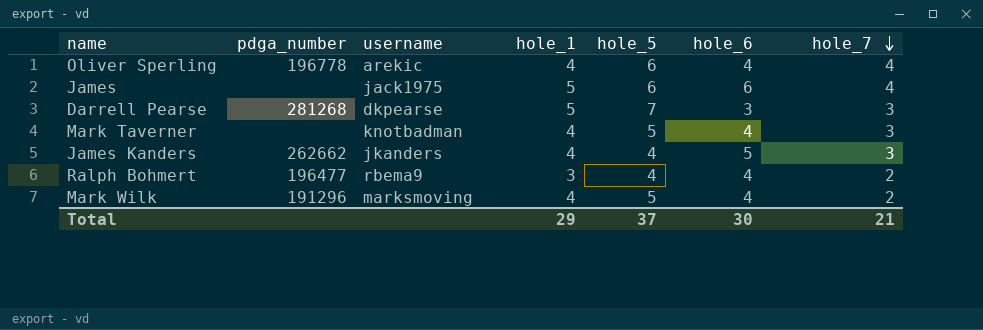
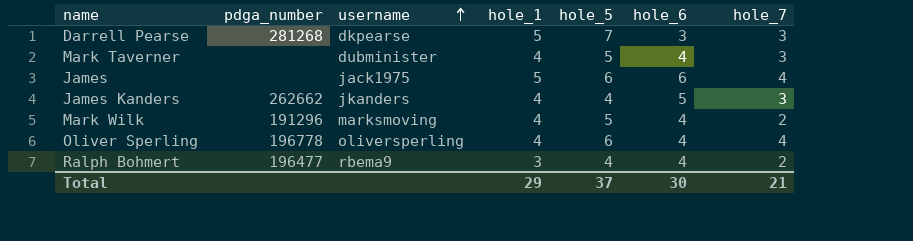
row order: hole_7 descending -> username ascending
Mark Taverner | username: knotbadman -> dubminister
Oliver Sperling | username: arekic -> oliversperling

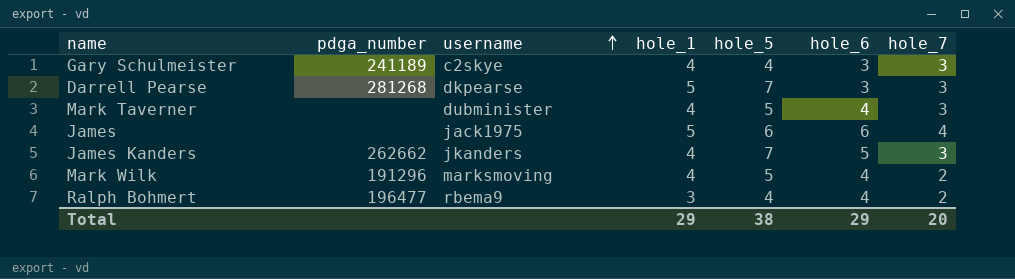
row Oliver Sperling: 196778 | oliversperling | 4 | 6 | 4 | 4 -> none
row Gary Schulmeister: none -> 241189 | c2skye | 4 | 4 | 3 | 3
James Kanders | hole_5: 4 -> 7
Total | hole_5: 37 -> 38
Total | hole_6: 30 -> 29
Total | hole_7: 21 -> 20

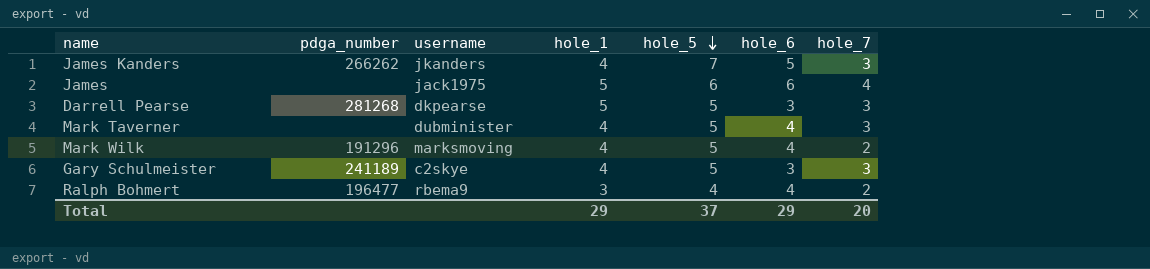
row order: username ascending -> hole_5 descending
James Kanders | pdga_number: 262662 -> 266262
Darrell Pearse | hole_5: 7 -> 5
Gary Schulmeister | hole_5: 4 -> 5
Total | hole_5: 38 -> 37

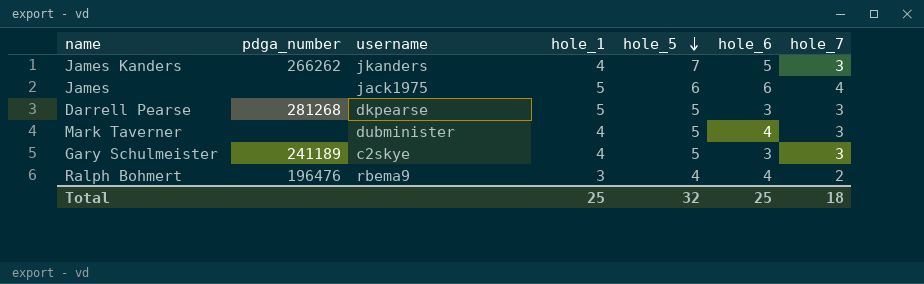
row Mark Wilk: 191296 | marksmoving | 4 | 5 | 4 | 2 -> none
Ralph Bohmert | pdga_number: 196477 -> 196476
Total | hole_1: 29 -> 25
Total | hole_5: 37 -> 32
Total | hole_6: 29 -> 25
Total | hole_7: 20 -> 18

